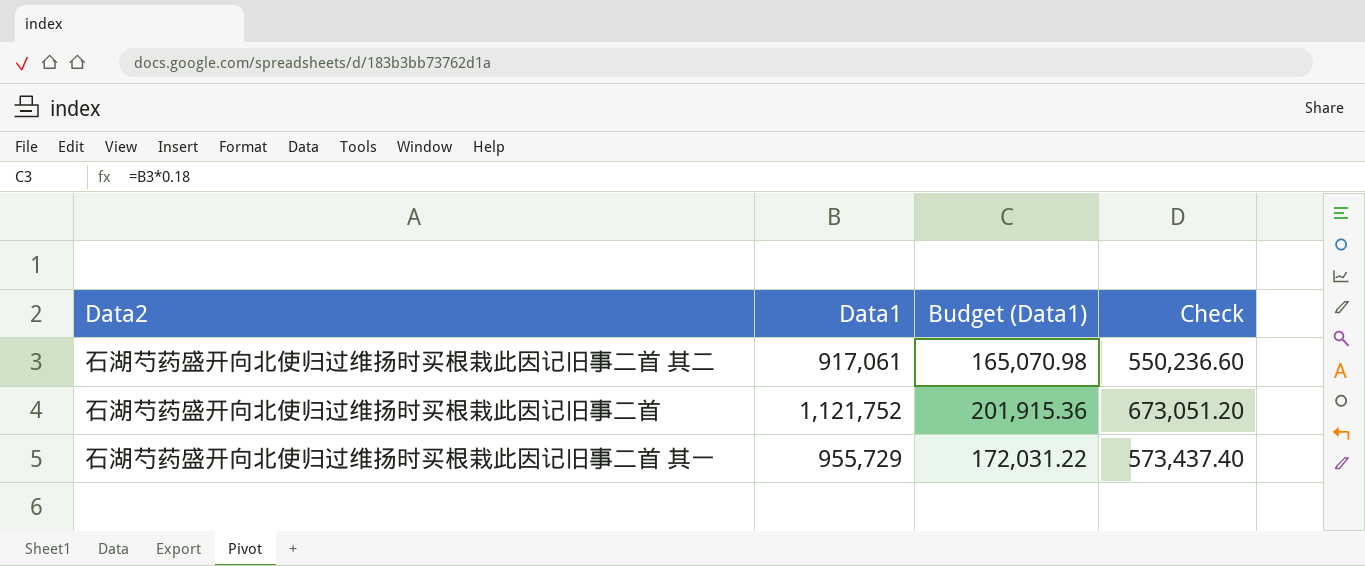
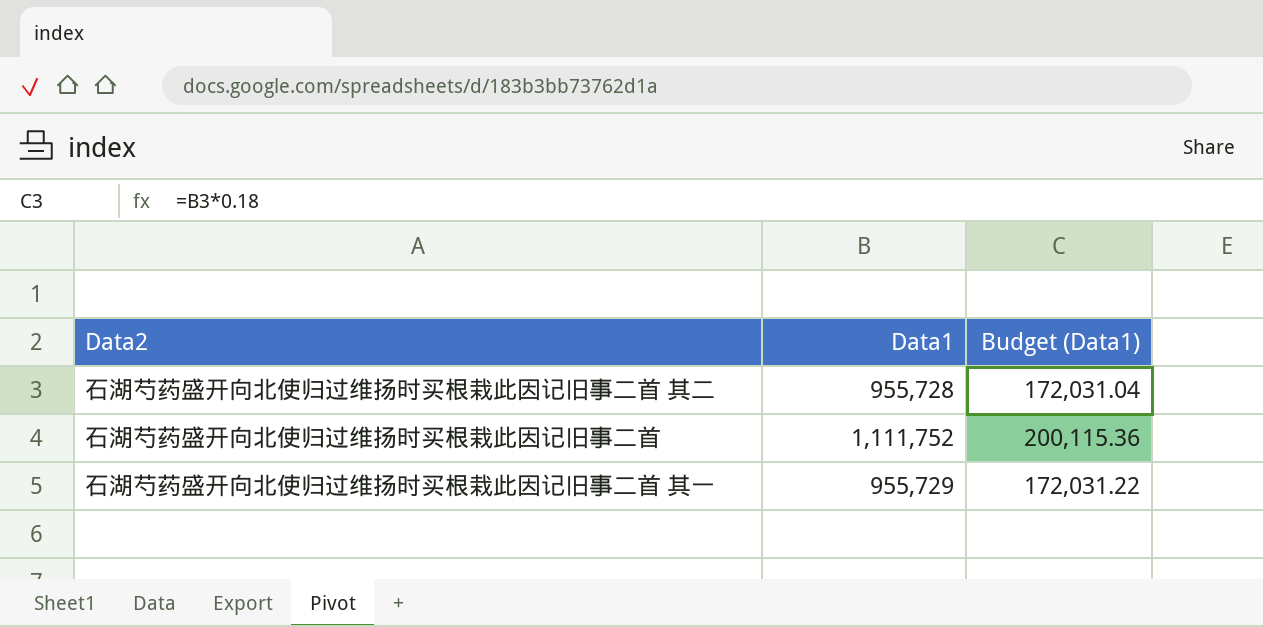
column Check | formula: [Data1] * 0.6 -> none
石湖芍药盛开向北使归过维扬时买根栽此因记旧事二首 其二 | Data1: 917,061 -> 955,728
石湖芍药盛开向北使归过维扬时买根栽此因记旧事二首 其二 | Budget (Data1): 165,070.98 -> 172,031.04
石湖芍药盛开向北使归过维扬时买根栽此因记旧事二首 | Data1: 1,121,752 -> 1,111,752
石湖芍药盛开向北使归过维扬时买根栽此因记旧事二首 | Budget (Data1): 201,915.36 -> 200,115.36

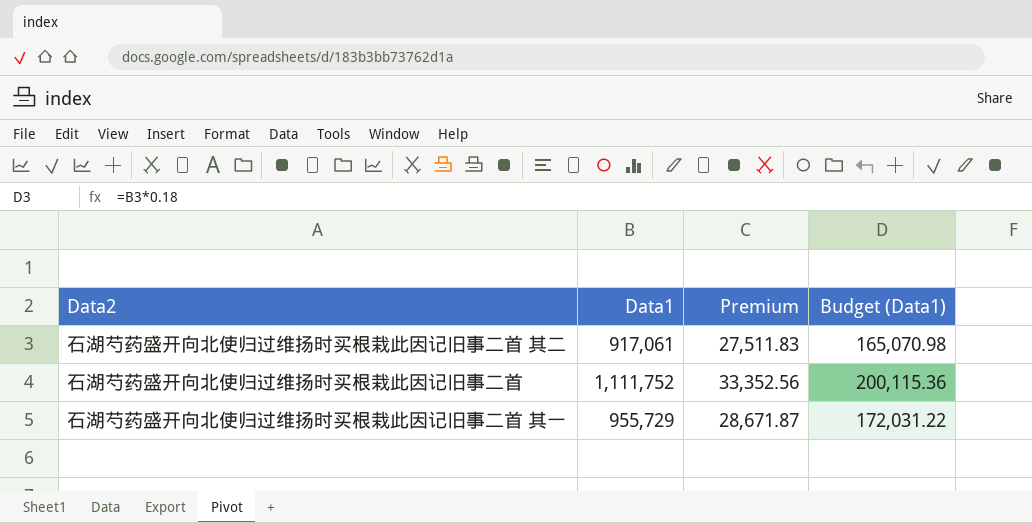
column Premium | formula: none -> [Data1] * 0.03
石湖芍药盛开向北使归过维扬时买根栽此因记旧事二首 其二 | Data1: 955,728 -> 917,061
石湖芍药盛开向北使归过维扬时买根栽此因记旧事二首 其二 | Budget (Data1): 172,031.04 -> 165,070.98

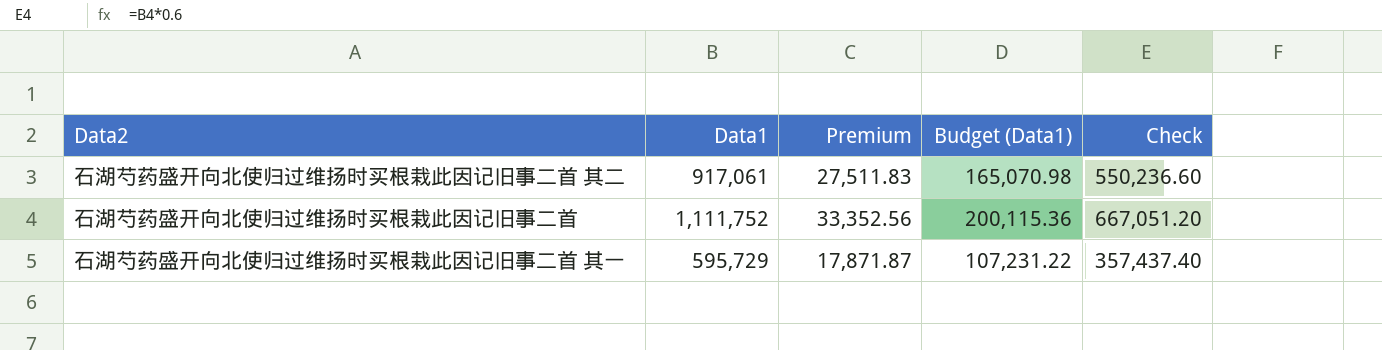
column Check | formula: none -> [Data1] * 0.6
石湖芍药盛开向北使归过维扬时买根栽此因记旧事二首 其一 | Data1: 955,729 -> 595,729
石湖芍药盛开向北使归过维扬时买根栽此因记旧事二首 其一 | Premium: 28,671.87 -> 17,871.87
石湖芍药盛开向北使归过维扬时买根栽此因记旧事二首 其一 | Budget (Data1): 172,031.22 -> 107,231.22

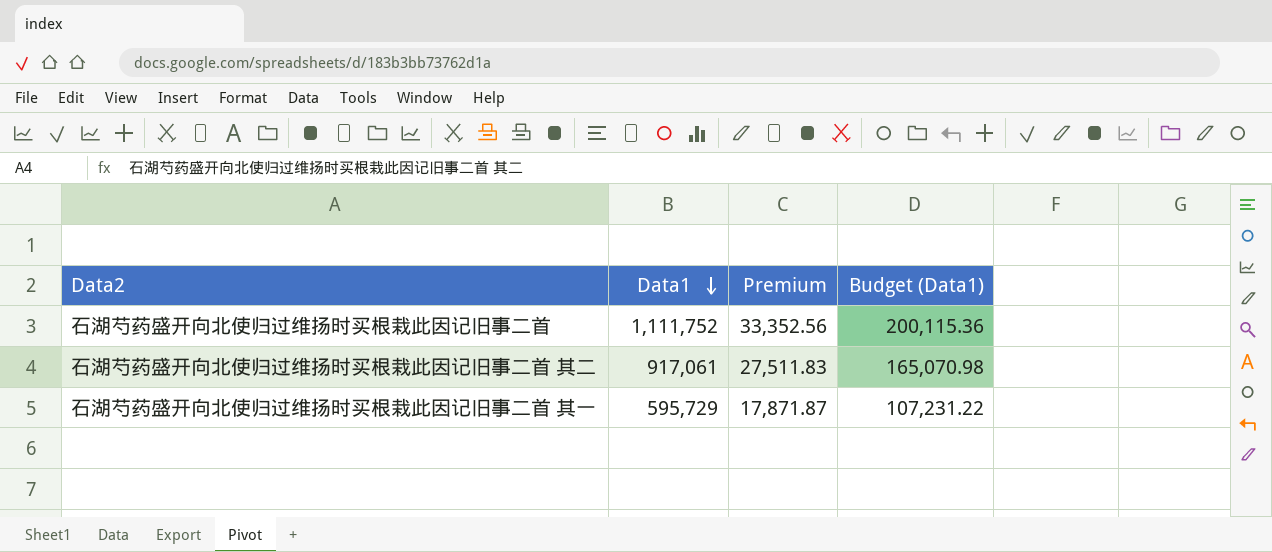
row order: none -> Data1 descending
column Check | formula: [Data1] * 0.6 -> none

